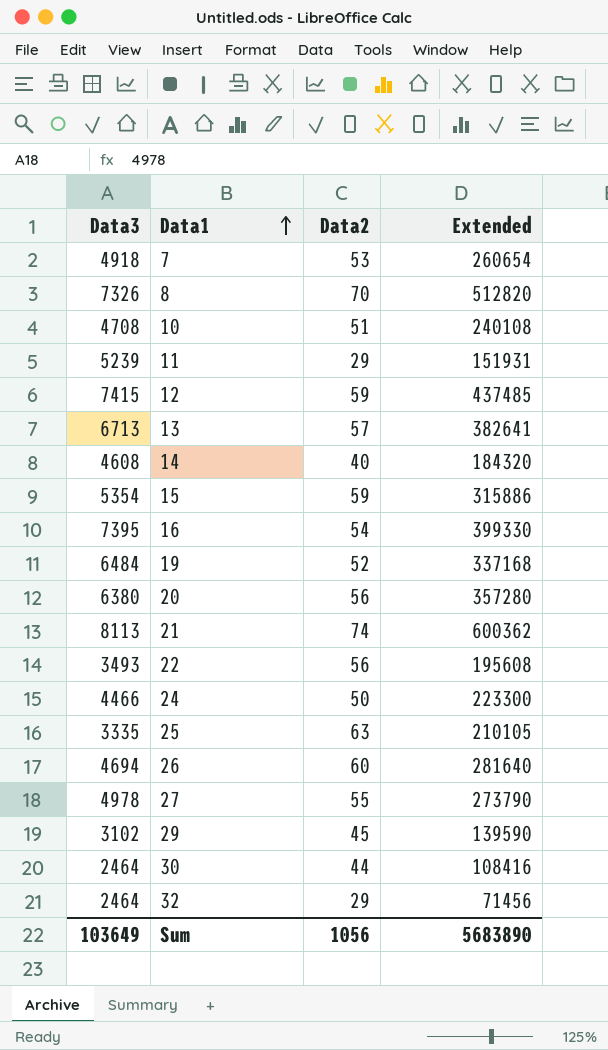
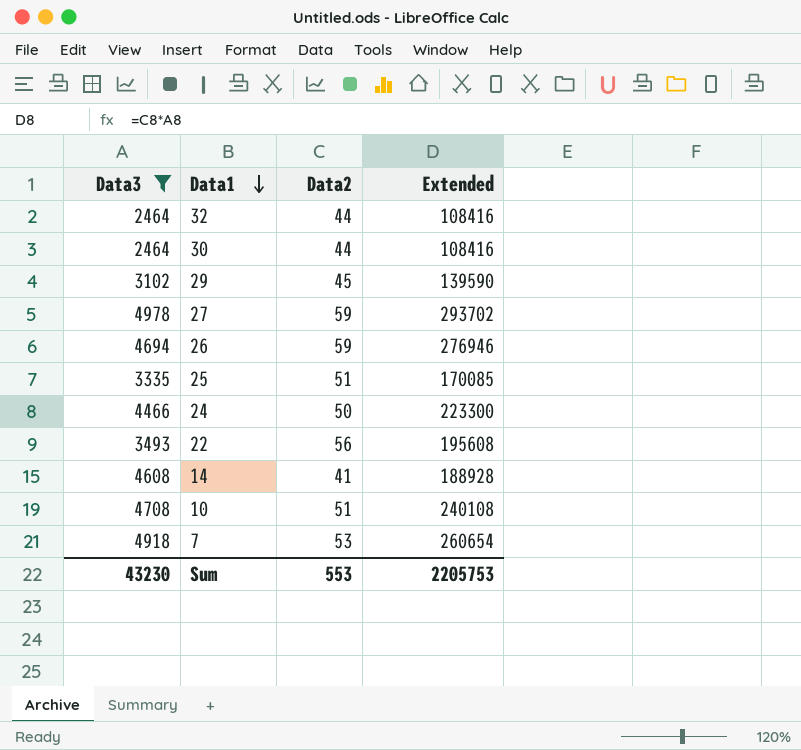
filter: none -> Data3 <= 4978
row order: Data1 ascending -> Data1 descending
32 | Data2: 29 -> 44
32 | Extended: 71456 -> 108416
27 | Data2: 55 -> 59
27 | Extended: 273790 -> 293702
26 | Data2: 60 -> 59
26 | Extended: 281640 -> 276946
25 | Data2: 63 -> 51
25 | Extended: 210105 -> 170085
14 | Data2: 40 -> 41
14 | Extended: 184320 -> 188928
Sum | Data3: 103649 -> 43230
Sum | Data2: 1056 -> 553
Sum | Extended: 5683890 -> 2205753

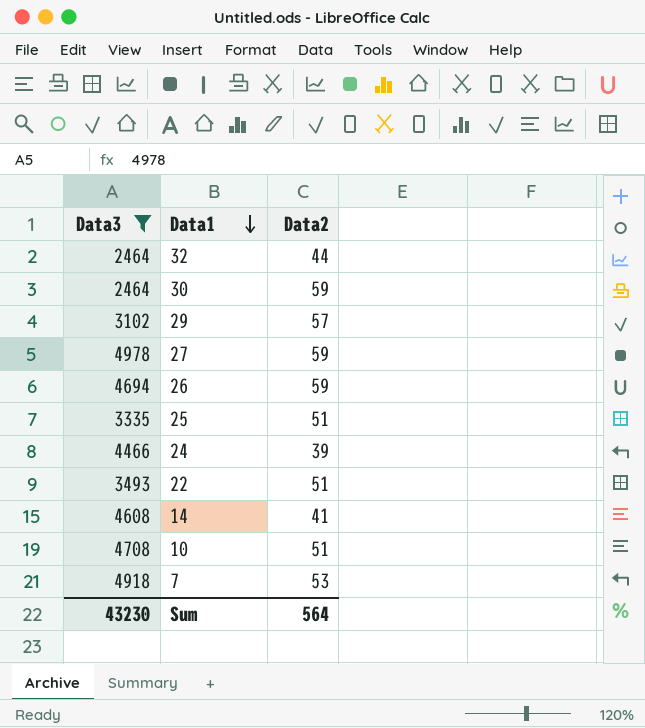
column Extended | formula: [Data3] * [Data2] -> none
30 | Data2: 44 -> 59
29 | Data2: 45 -> 57
24 | Data2: 50 -> 39
22 | Data2: 56 -> 51
Sum | Data2: 553 -> 564

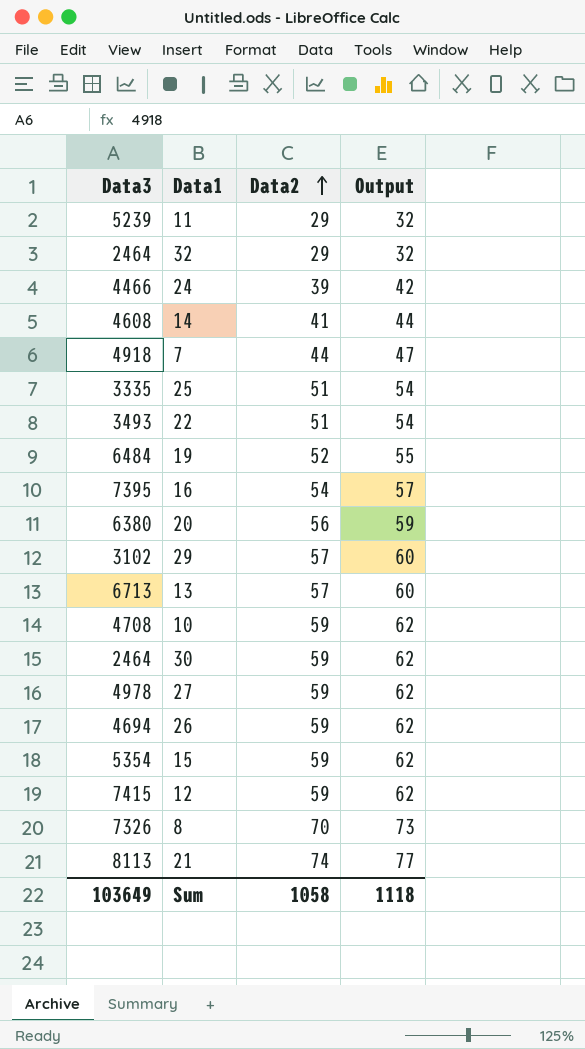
filter: Data3 <= 4978 -> none
row order: Data1 descending -> Data2 ascending
column Output | formula: none -> [Data2] + 3
32 | Data2: 44 -> 29
7 | Data2: 53 -> 44
10 | Data2: 51 -> 59
Sum | Data3: 43230 -> 103649
Sum | Data2: 564 -> 1058

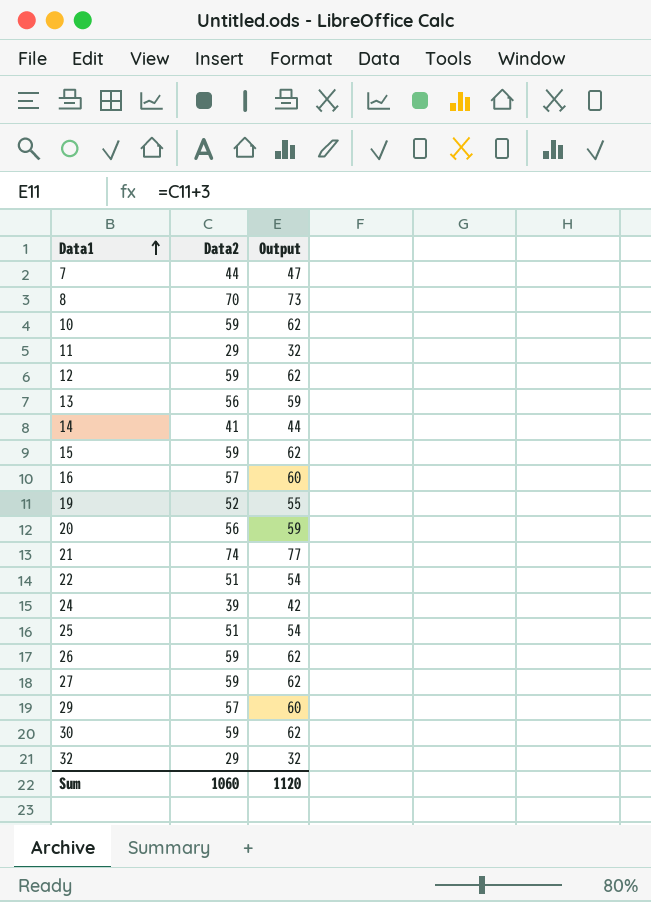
row order: Data2 ascending -> Data1 ascending
column Data3 | position: 1 -> none
13 | Data2: 57 -> 56
13 | Output: 60 -> 59
16 | Data2: 54 -> 57
16 | Output: 57 -> 60
Sum | Data2: 1058 -> 1060
Sum | Output: 1118 -> 1120

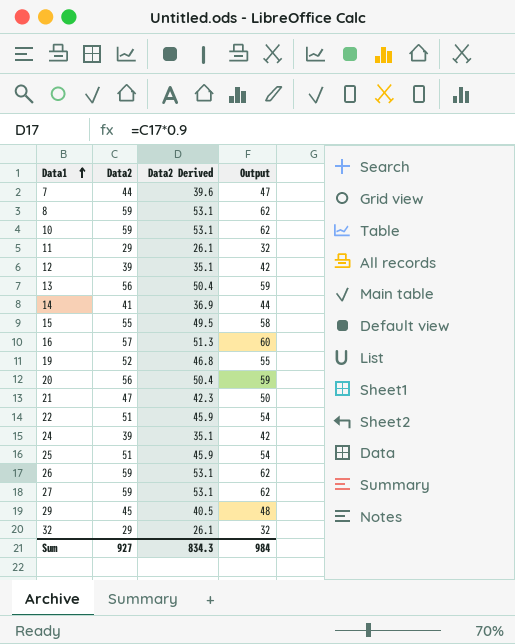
column Data2 Derived | formula: none -> [Data2] * 0.9
row 30: 59 | 62 -> none
8 | Data2: 70 -> 59
8 | Output: 73 -> 62
12 | Data2: 59 -> 39
12 | Output: 62 -> 42
15 | Data2: 59 -> 55
15 | Output: 62 -> 58
21 | Data2: 74 -> 47
21 | Output: 77 -> 50
29 | Data2: 57 -> 45
29 | Output: 60 -> 48
Sum | Data2: 1060 -> 927
Sum | Output: 1120 -> 984

